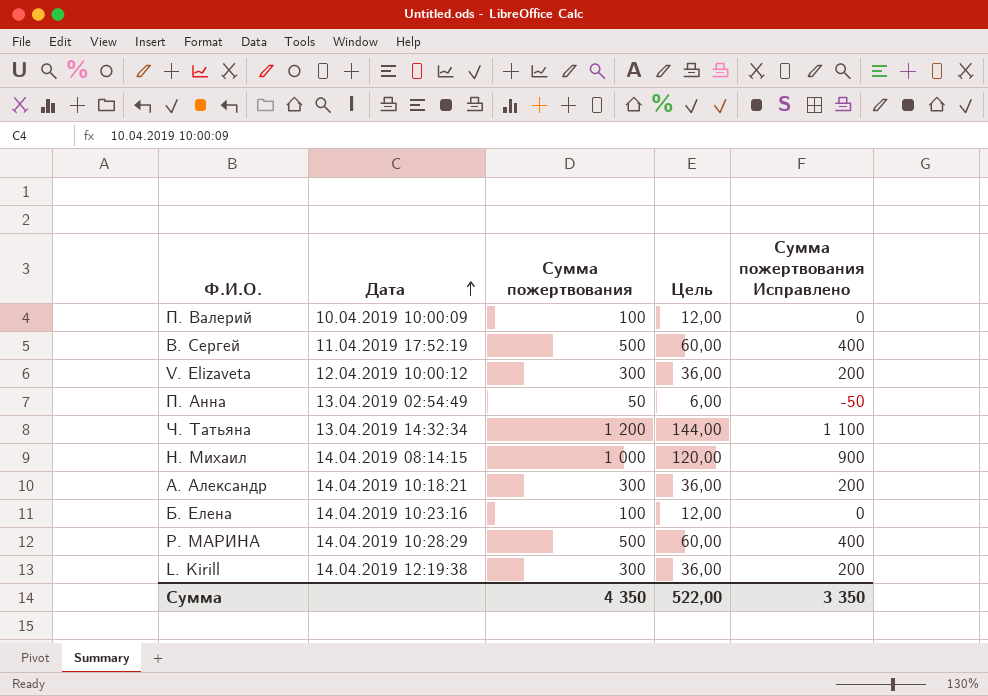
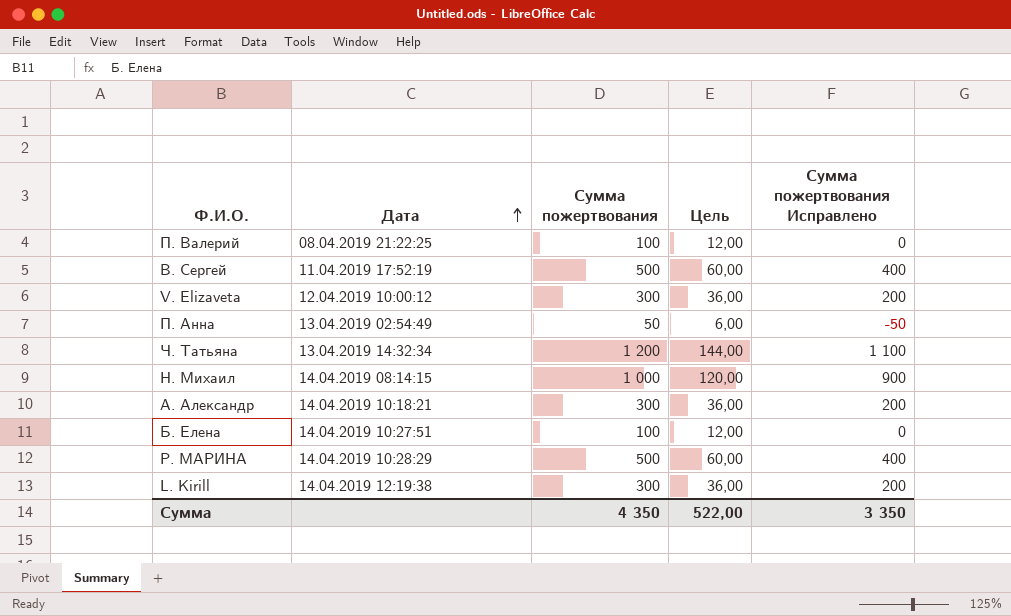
П. Валерий | Дата: 10.04.2019 10:00:09 -> 08.04.2019 21:22:25
Б. Елена | Дата: 14.04.2019 10:23:16 -> 14.04.2019 10:27:51

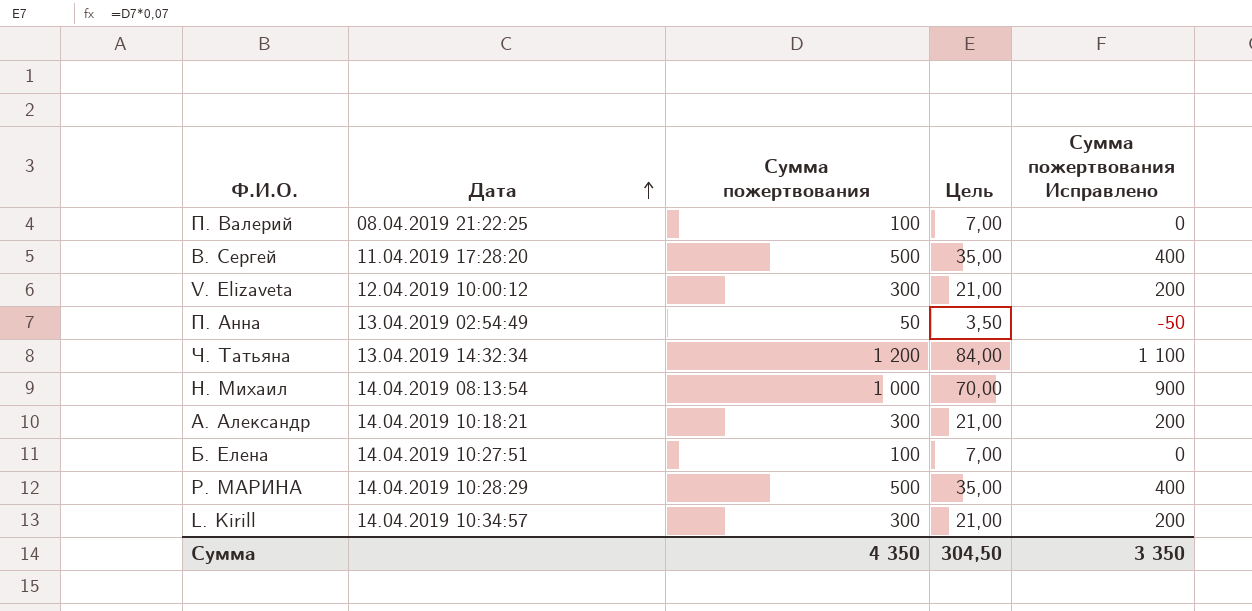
column Цель | formula: [Сумма пожертвования] * 0,12 -> [Сумма пожертвования] * 0,07
В. Сергей | Дата: 11.04.2019 17:52:19 -> 11.04.2019 17:28:20
Н. Михаил | Дата: 14.04.2019 08:14:15 -> 14.04.2019 08:13:54
L. Kirill | Дата: 14.04.2019 12:19:38 -> 14.04.2019 10:34:57
Сумма | Цель: 522,00 -> 304,50

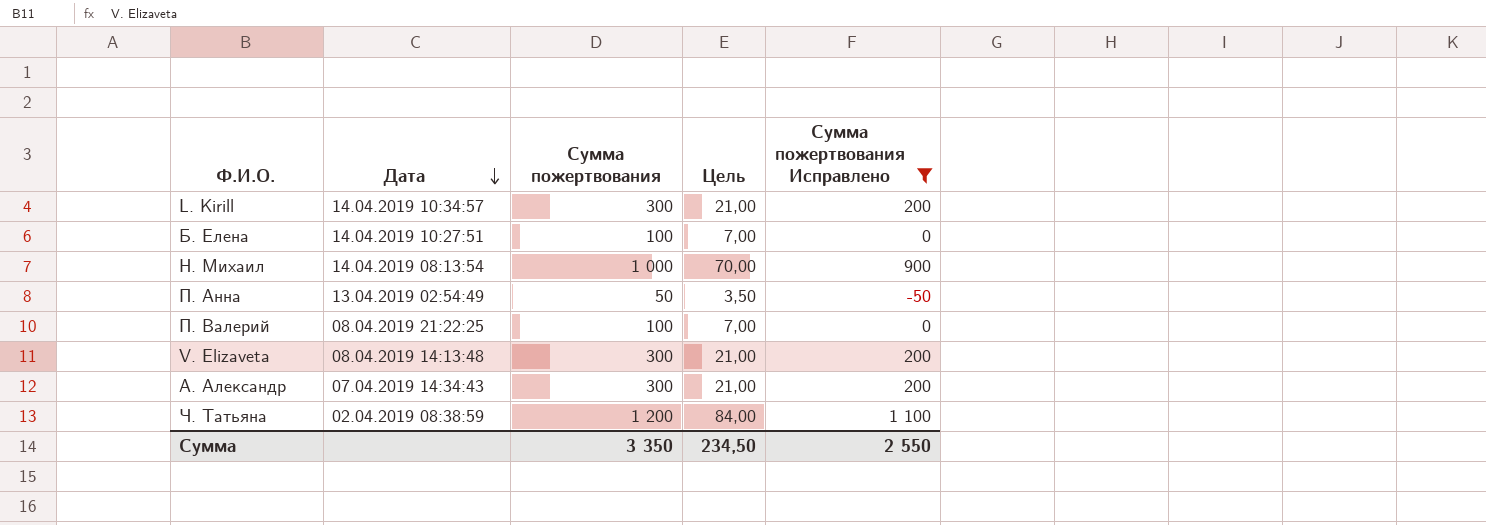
filter: none -> Сумма пожертвования Исправлено != 400
row order: Дата ascending -> Дата descending
V. Elizaveta | Дата: 12.04.2019 10:00:12 -> 08.04.2019 14:13:48
A. Александр | Дата: 14.04.2019 10:18:21 -> 07.04.2019 14:34:43
Ч. Татьяна | Дата: 13.04.2019 14:32:34 -> 02.04.2019 08:38:59
Сумма | Сумма пожертвования: 4 350 -> 3 350
Сумма | Цель: 304,50 -> 234,50
Сумма | Сумма пожертвования Исправлено: 3 350 -> 2 550

